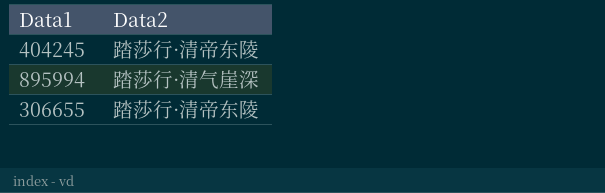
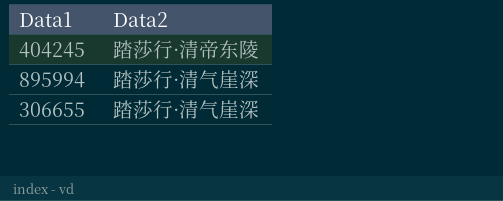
306655 | Data2: 踏莎行·清帝东陵 -> 踏莎行·清气崖深

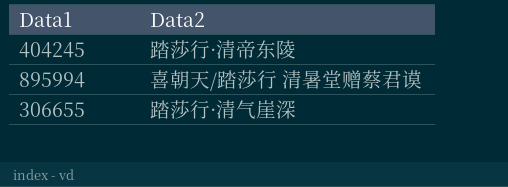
895994 | Data2: 踏莎行·清气崖深 -> 喜朝天/踏莎行 清暑堂赠蔡君谟

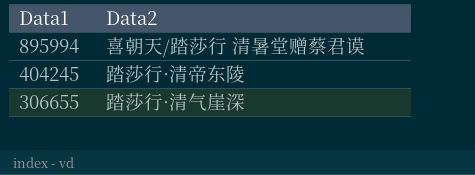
row order: none -> Data1 descending

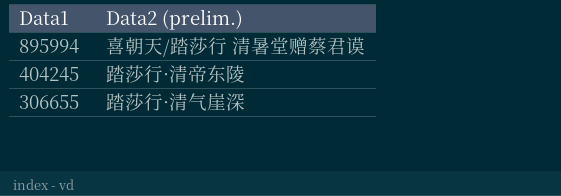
column name: Data2 -> Data2 (prelim.)

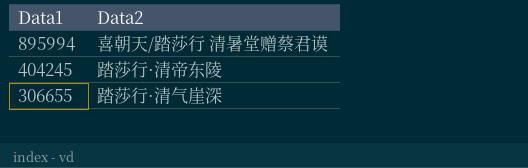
column name: Data2 (prelim.) -> Data2

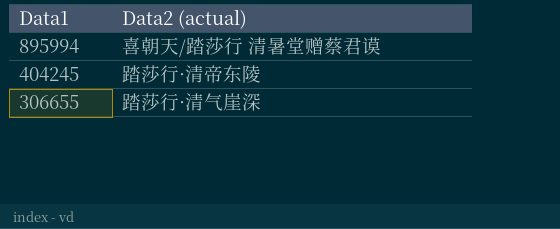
column name: Data2 -> Data2 (actual)

